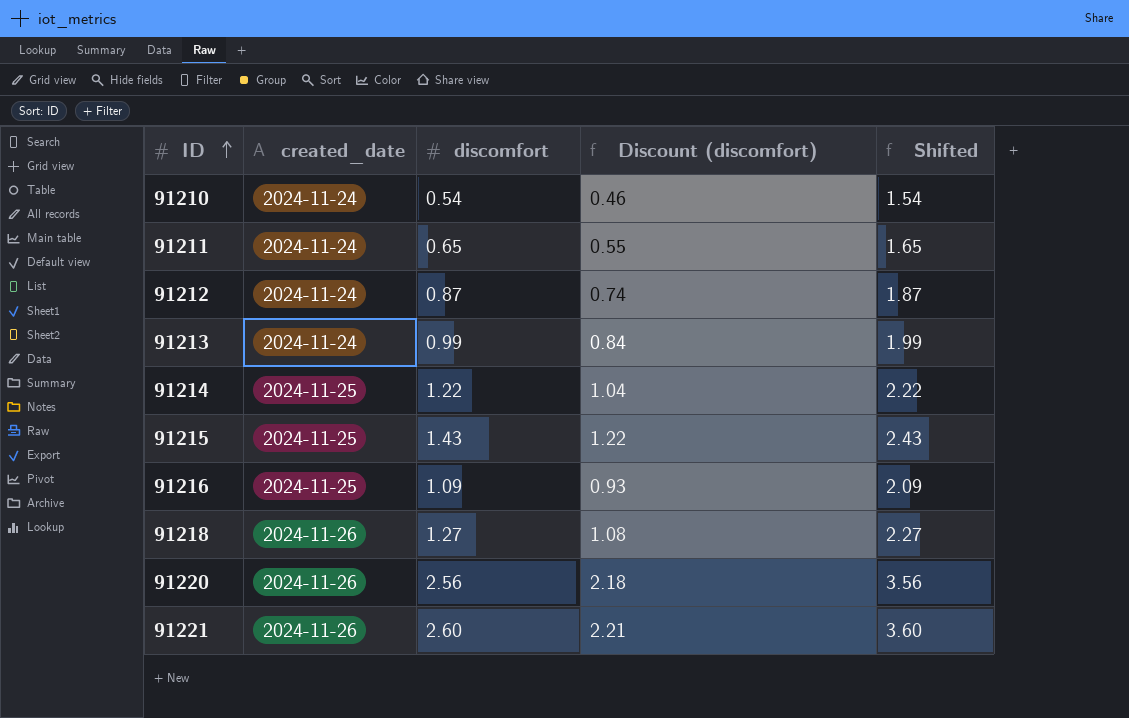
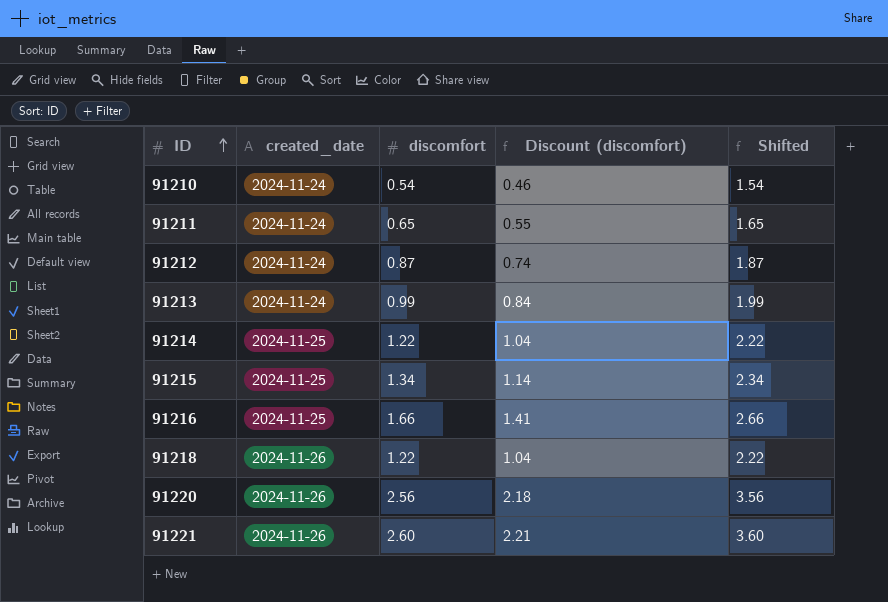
91215 | discomfort: 1.43 -> 1.34
91215 | Discount (discomfort): 1.22 -> 1.14
91215 | Shifted: 2.43 -> 2.34
91216 | discomfort: 1.09 -> 1.66
91216 | Discount (discomfort): 0.93 -> 1.41
91216 | Shifted: 2.09 -> 2.66
91218 | discomfort: 1.27 -> 1.22
91218 | Discount (discomfort): 1.08 -> 1.04
91218 | Shifted: 2.27 -> 2.22

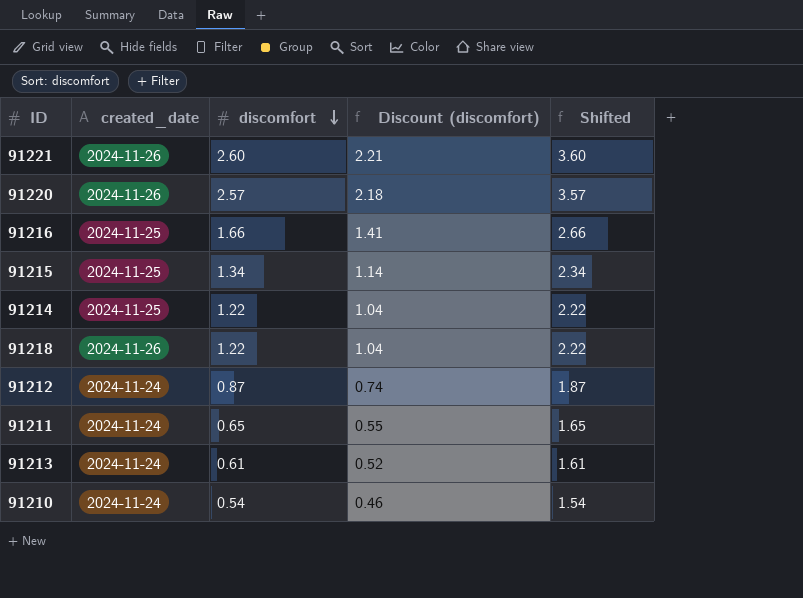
row order: ID ascending -> discomfort descending
91220 | discomfort: 2.56 -> 2.57
91220 | Shifted: 3.56 -> 3.57
91213 | discomfort: 0.99 -> 0.61
91213 | Discount (discomfort): 0.84 -> 0.52
91213 | Shifted: 1.99 -> 1.61

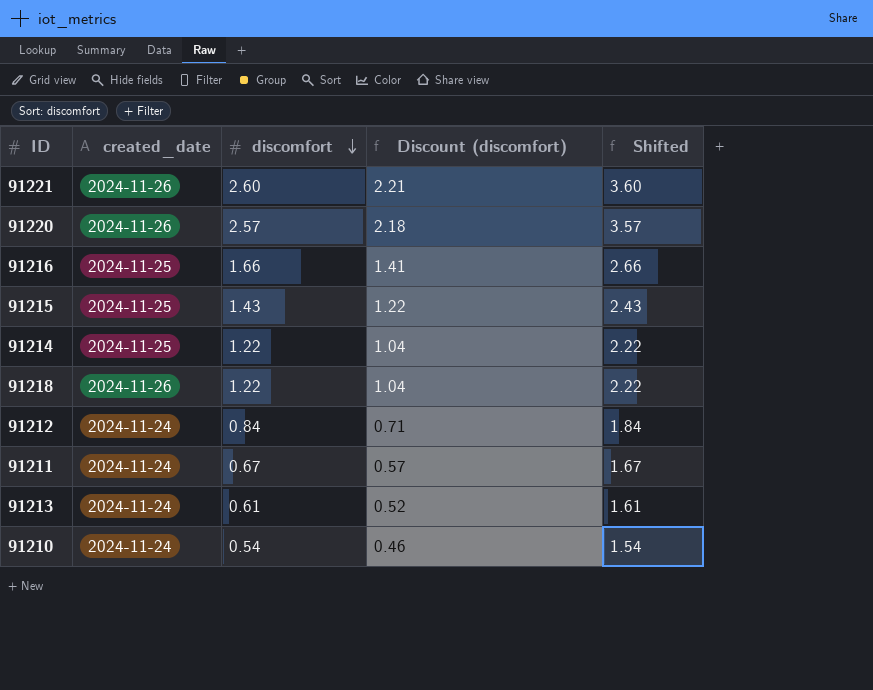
91215 | discomfort: 1.34 -> 1.43
91215 | Discount (discomfort): 1.14 -> 1.22
91215 | Shifted: 2.34 -> 2.43
91212 | discomfort: 0.87 -> 0.84
91212 | Discount (discomfort): 0.74 -> 0.71
91212 | Shifted: 1.87 -> 1.84
91211 | discomfort: 0.65 -> 0.67
91211 | Discount (discomfort): 0.55 -> 0.57
91211 | Shifted: 1.65 -> 1.67

